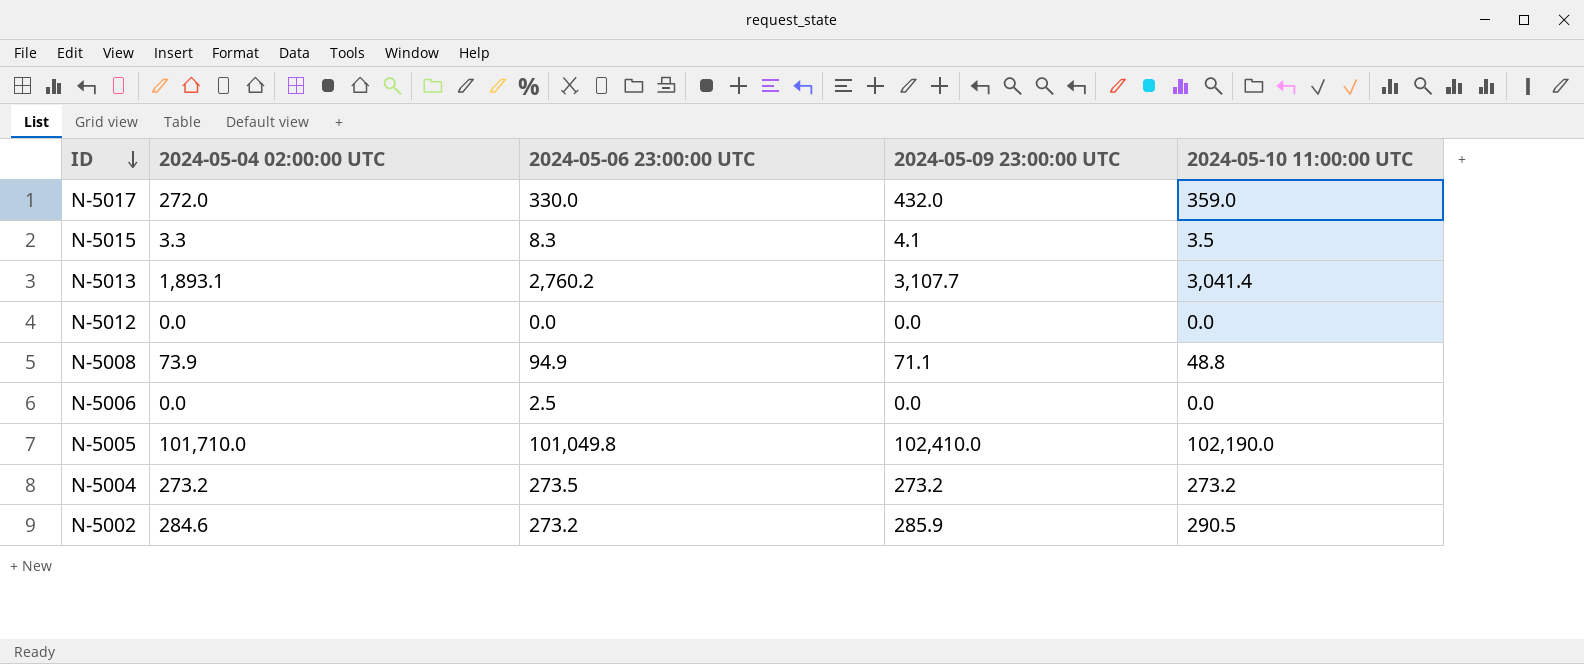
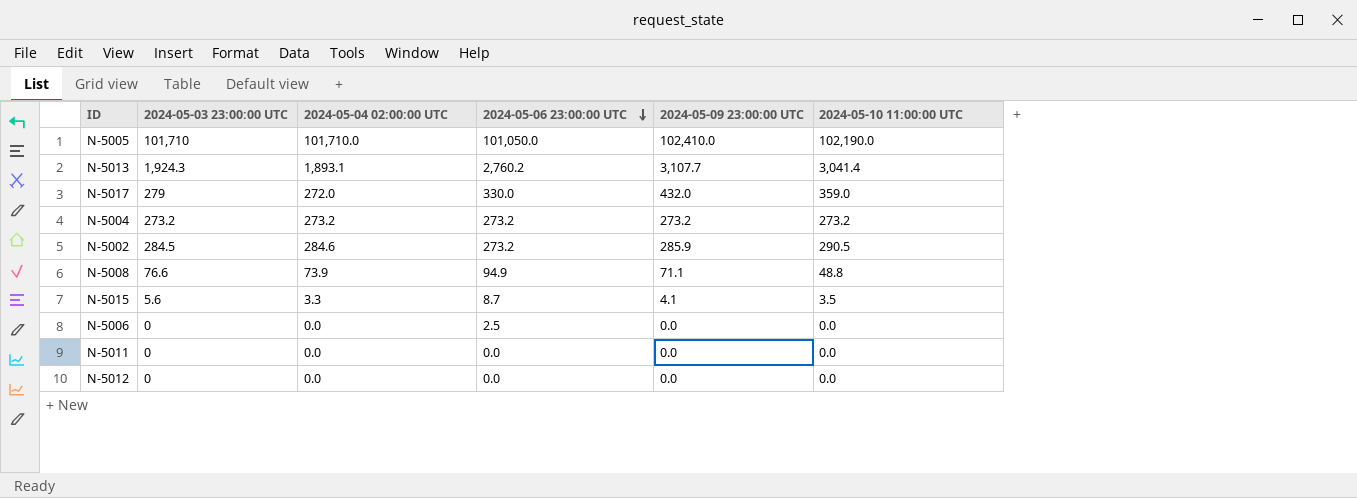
row order: ID descending -> 2024-05-06 23:00:00 UTC descending
column 2024-05-03 23:00:00 UTC | position: none -> 2
N-5005 | 2024-05-06 23:00:00 UTC: 101,049.8 -> 101,050.0
N-5004 | 2024-05-06 23:00:00 UTC: 273.5 -> 273.2
N-5015 | 2024-05-06 23:00:00 UTC: 8.3 -> 8.7
row N-5011: none -> 0 | 0.0 | 0.0 | 0.0 | 0.0

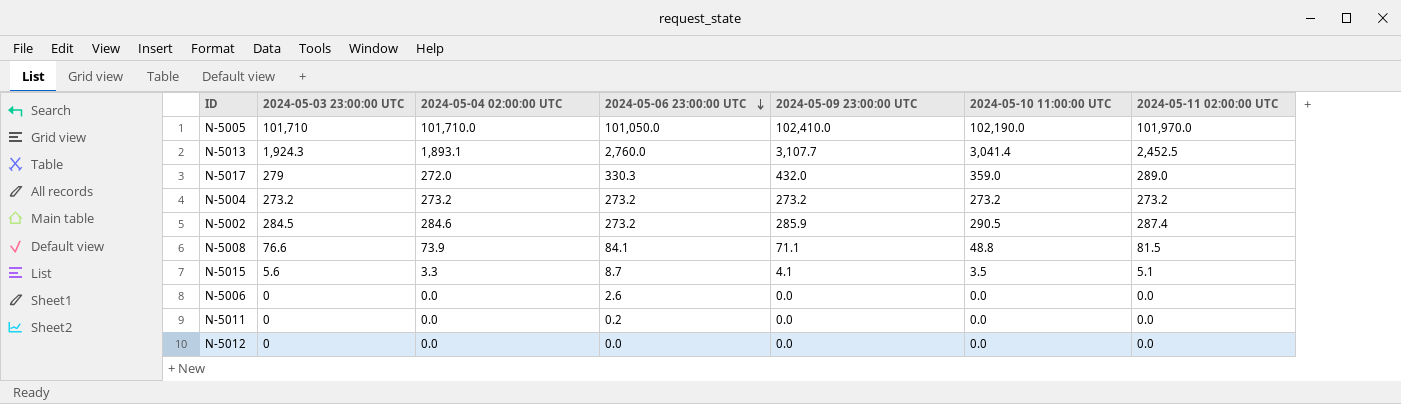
column 2024-05-11 02:00:00 UTC | position: none -> 7
N-5013 | 2024-05-06 23:00:00 UTC: 2,760.2 -> 2,760.0
N-5017 | 2024-05-06 23:00:00 UTC: 330.0 -> 330.3
N-5008 | 2024-05-06 23:00:00 UTC: 94.9 -> 84.1
N-5006 | 2024-05-06 23:00:00 UTC: 2.5 -> 2.6
N-5011 | 2024-05-06 23:00:00 UTC: 0.0 -> 0.2

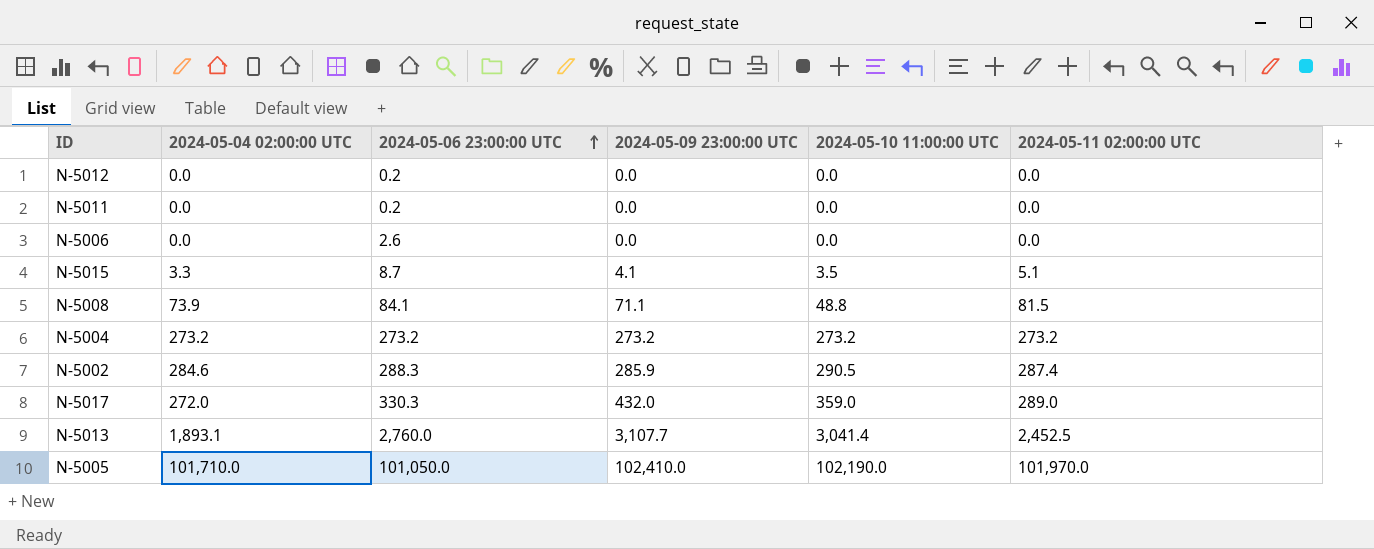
row order: 2024-05-06 23:00:00 UTC descending -> 2024-05-06 23:00:00 UTC ascending
column 2024-05-03 23:00:00 UTC | position: 2 -> none
N-5012 | 2024-05-06 23:00:00 UTC: 0.0 -> 0.2
N-5002 | 2024-05-06 23:00:00 UTC: 273.2 -> 288.3

